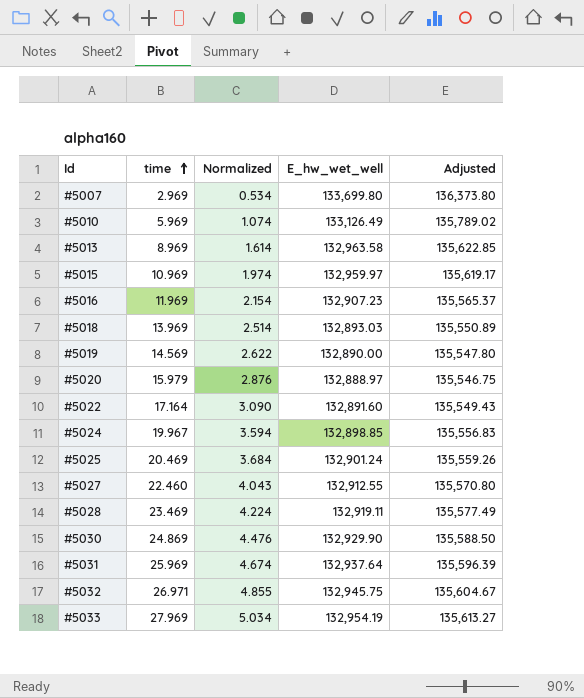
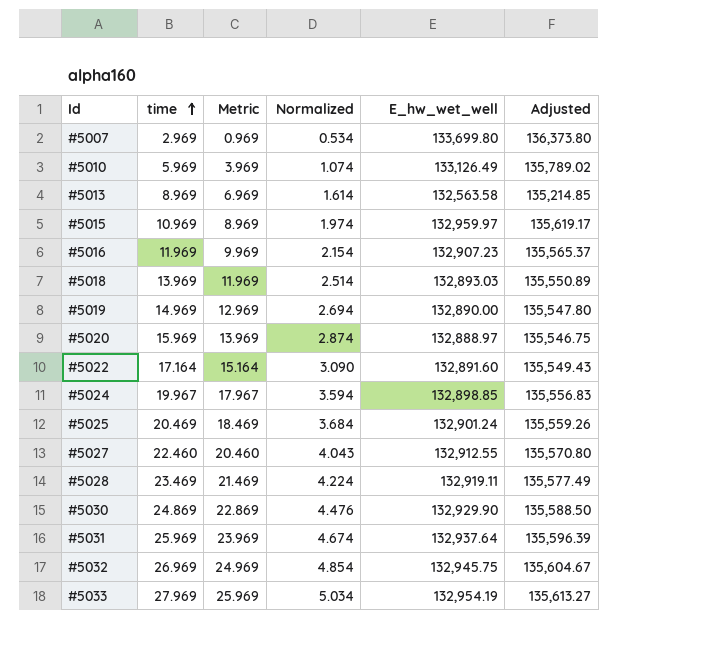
column Metric | formula: none -> [time] - 2
#5013 | E_hw_wet_well: 132,963.58 -> 132,563.58
#5013 | Adjusted: 135,622.85 -> 135,214.85
#5019 | time: 14.569 -> 14.969
#5019 | Normalized: 2.622 -> 2.694
#5020 | time: 15.979 -> 15.969
#5020 | Normalized: 2.876 -> 2.874
#5032 | time: 26.971 -> 26.969
#5032 | Normalized: 4.855 -> 4.854

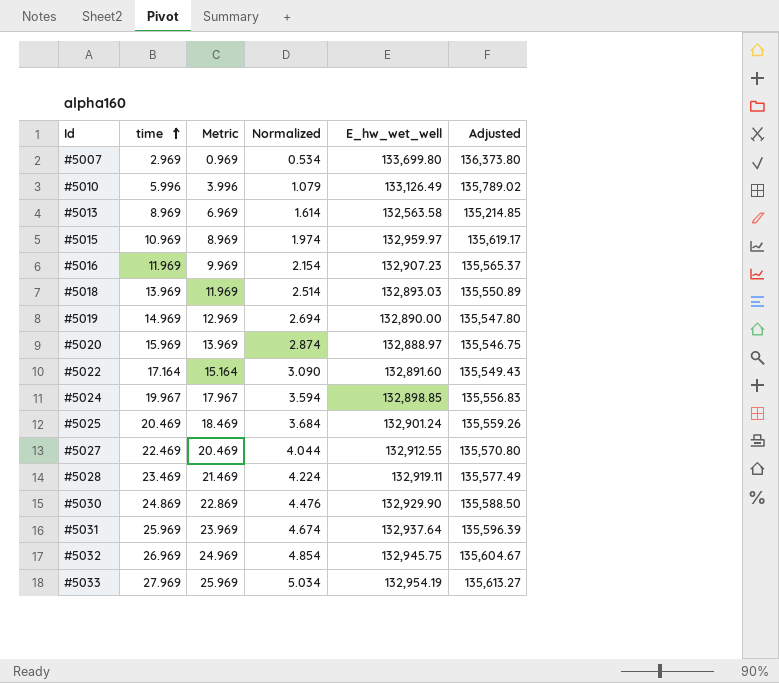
#5010 | time: 5.969 -> 5.996
#5010 | Metric: 3.969 -> 3.996
#5010 | Normalized: 1.074 -> 1.079
#5027 | time: 22.460 -> 22.469
#5027 | Metric: 20.460 -> 20.469
#5027 | Normalized: 4.043 -> 4.044

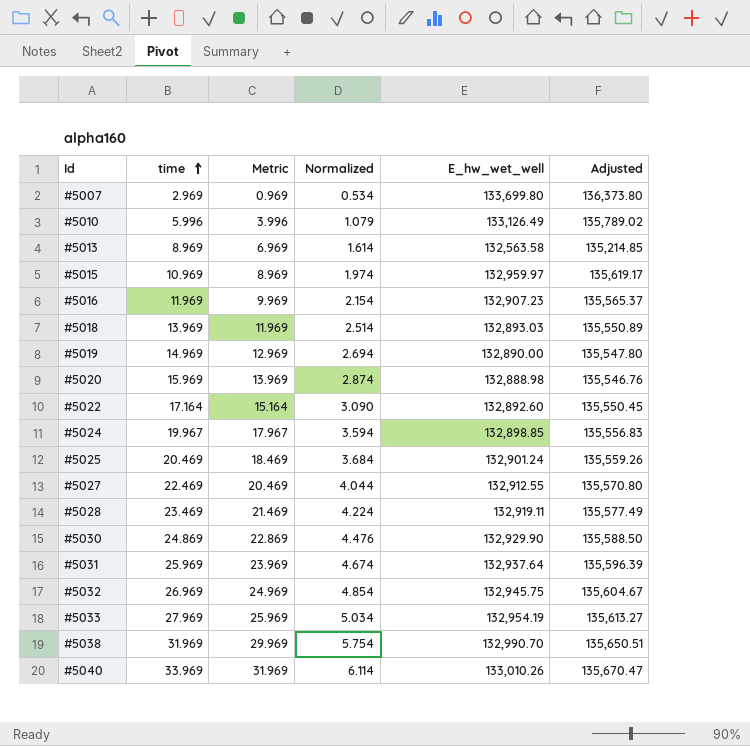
#5020 | E_hw_wet_well: 132,888.97 -> 132,888.98
#5020 | Adjusted: 135,546.75 -> 135,546.76
#5022 | E_hw_wet_well: 132,891.60 -> 132,892.60
#5022 | Adjusted: 135,549.43 -> 135,550.45
row #5038: none -> 31.969 | 29.969 | 5.754 | 132,990.70 | 135,650.51
row #5040: none -> 33.969 | 31.969 | 6.114 | 133,010.26 | 135,670.47

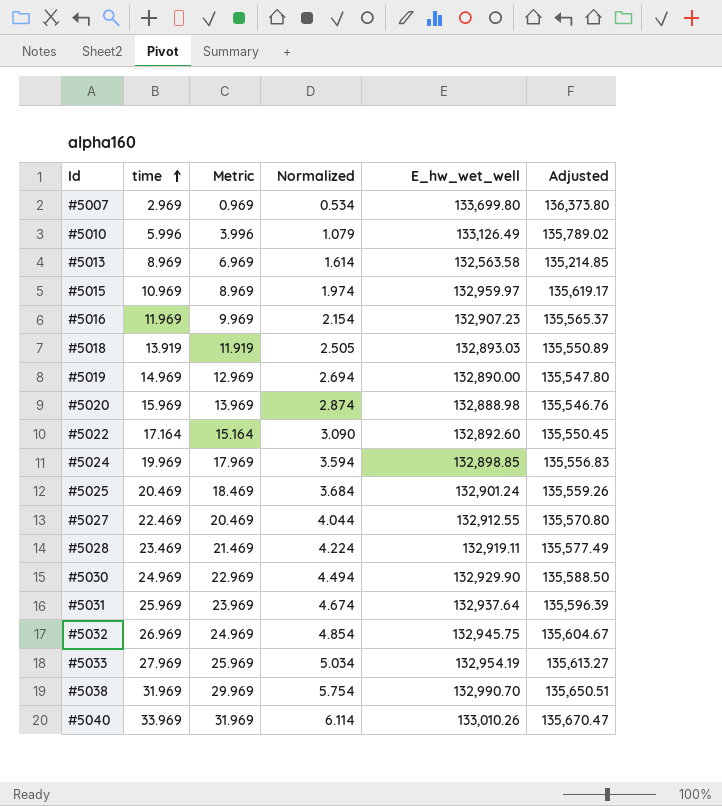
#5018 | time: 13.969 -> 13.919
#5018 | Metric: 11.969 -> 11.919
#5018 | Normalized: 2.514 -> 2.505
#5024 | time: 19.967 -> 19.969
#5024 | Metric: 17.967 -> 17.969
#5030 | time: 24.869 -> 24.969
#5030 | Metric: 22.869 -> 22.969
#5030 | Normalized: 4.476 -> 4.494

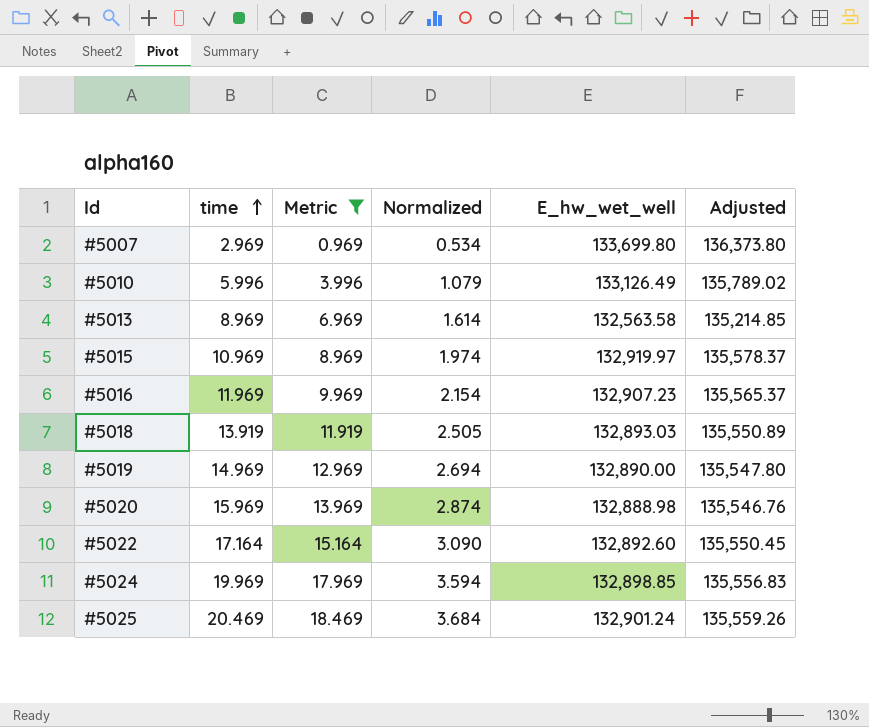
filter: none -> Metric <= 18.469
#5015 | E_hw_wet_well: 132,959.97 -> 132,919.97
#5015 | Adjusted: 135,619.17 -> 135,578.37

